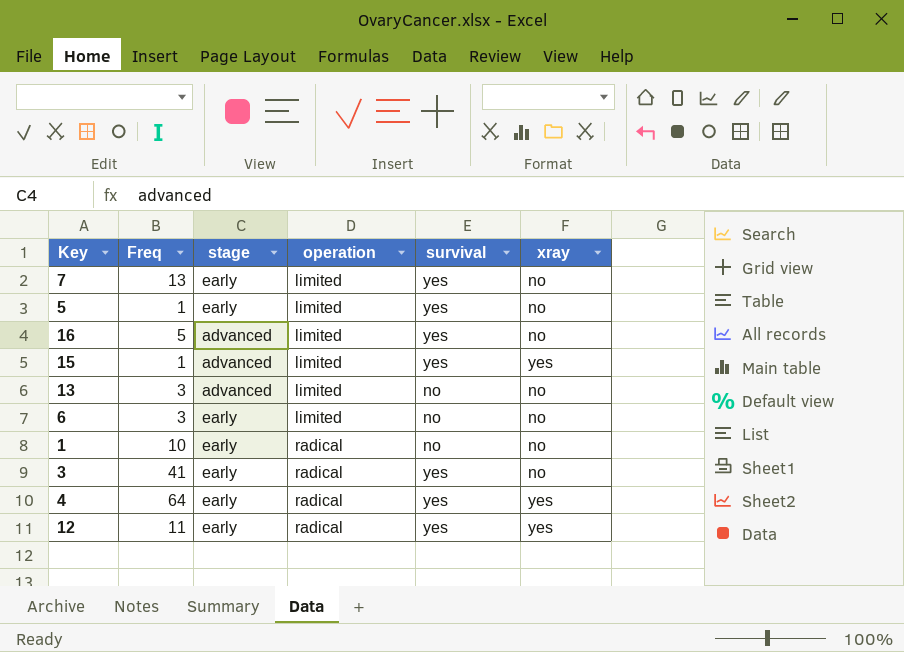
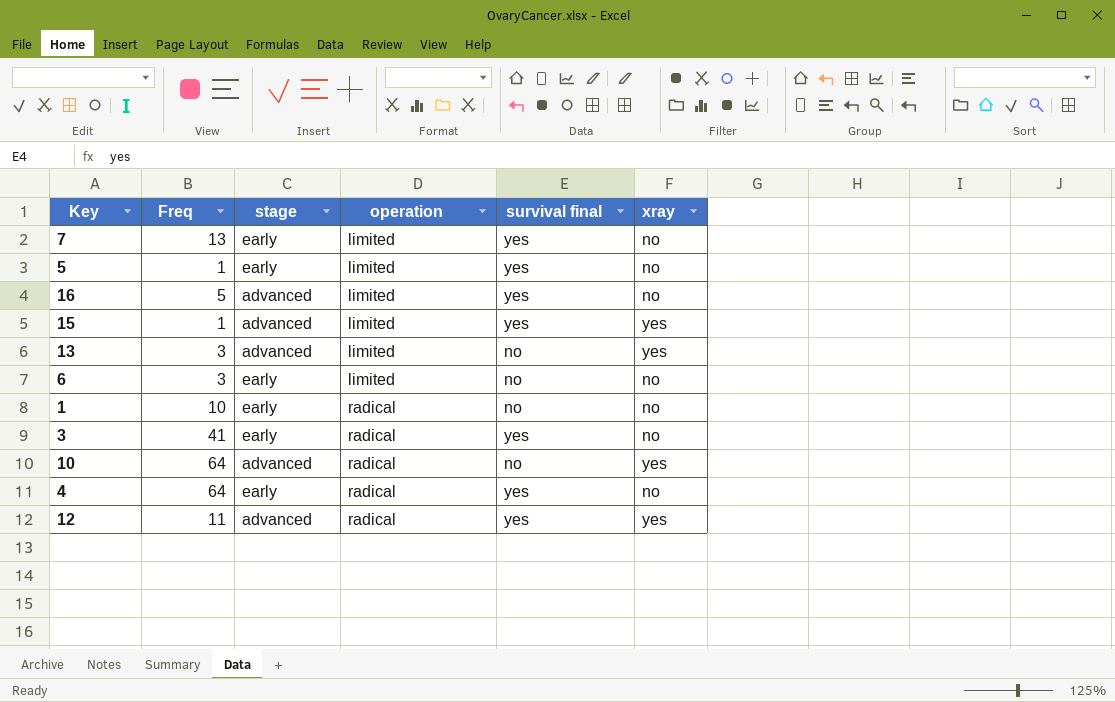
column name: survival -> survival final
13 | xray: no -> yes
row 10: none -> 64 | advanced | radical | no | yes
4 | xray: yes -> no
12 | stage: early -> advanced

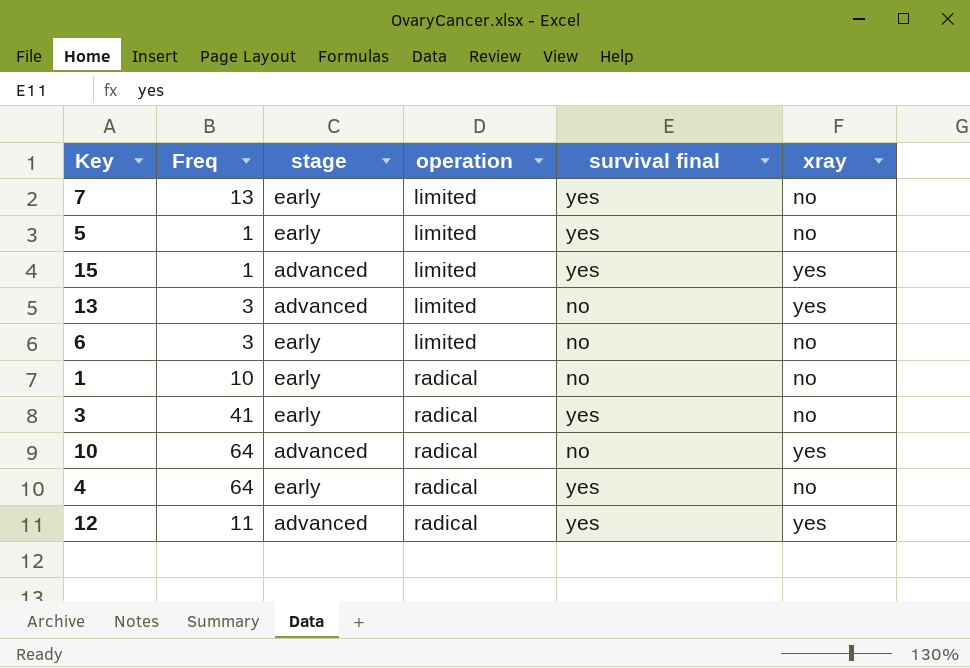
row 16: 5 | advanced | limited | yes | no -> none

